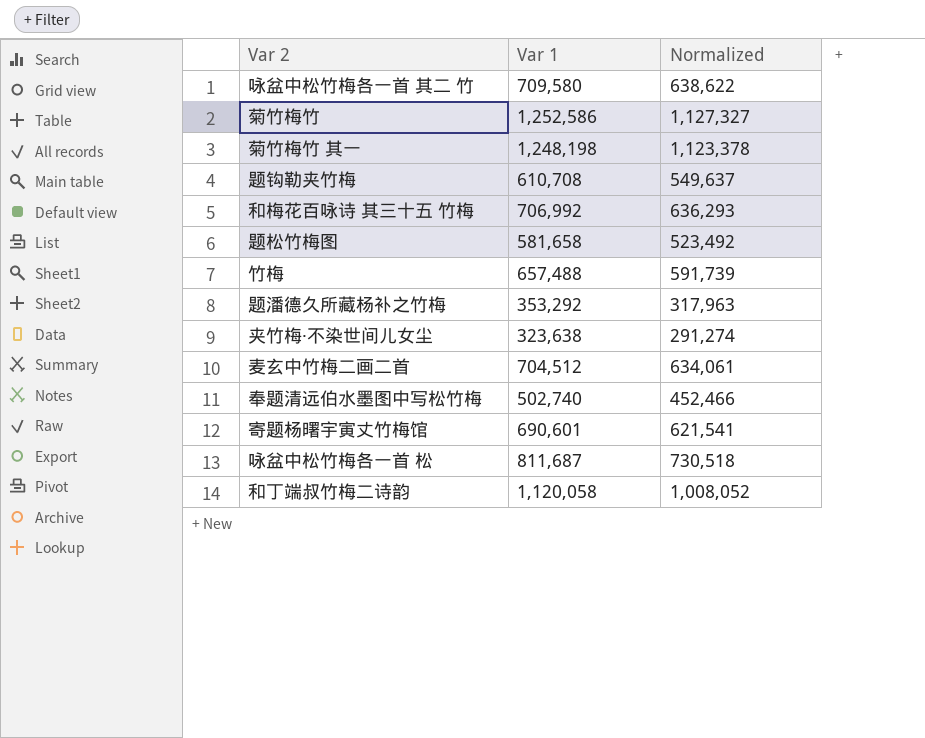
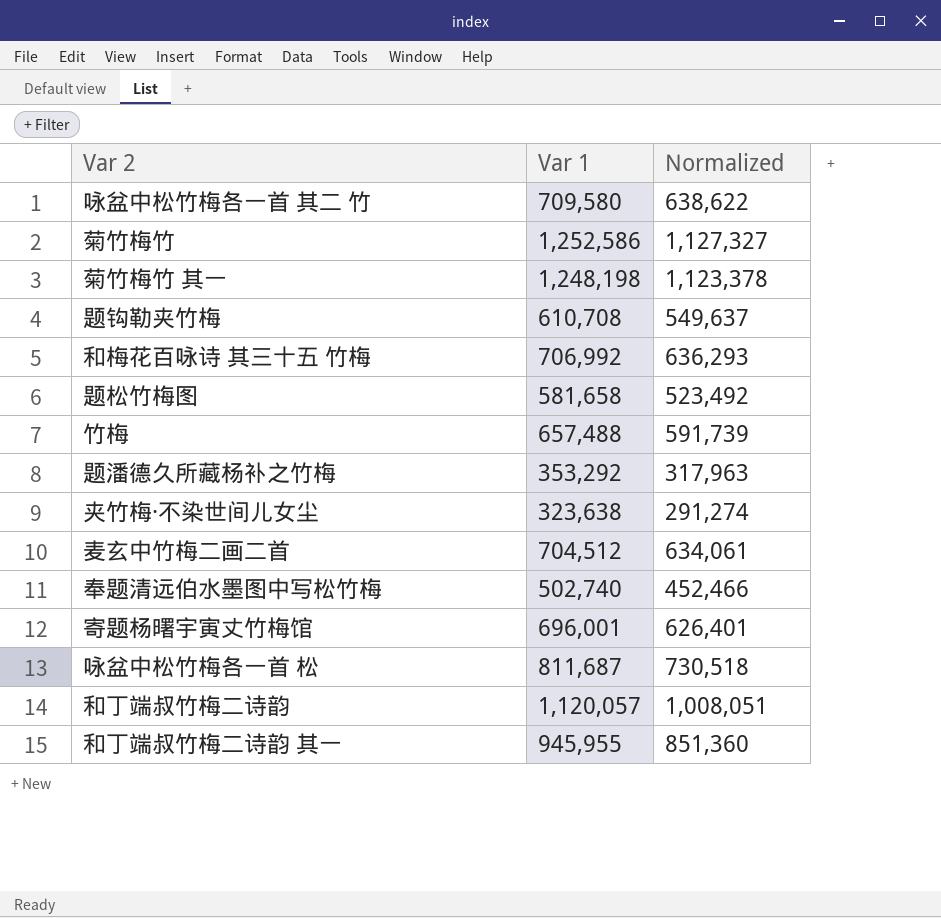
寄题杨曙宇寅丈竹梅馆 | Var 1: 690,601 -> 696,001
寄题杨曙宇寅丈竹梅馆 | Normalized: 621,541 -> 626,401
和丁端叔竹梅二诗韵 | Var 1: 1,120,058 -> 1,120,057
和丁端叔竹梅二诗韵 | Normalized: 1,008,052 -> 1,008,051
row 和丁端叔竹梅二诗韵 其一: none -> 945,955 | 851,360

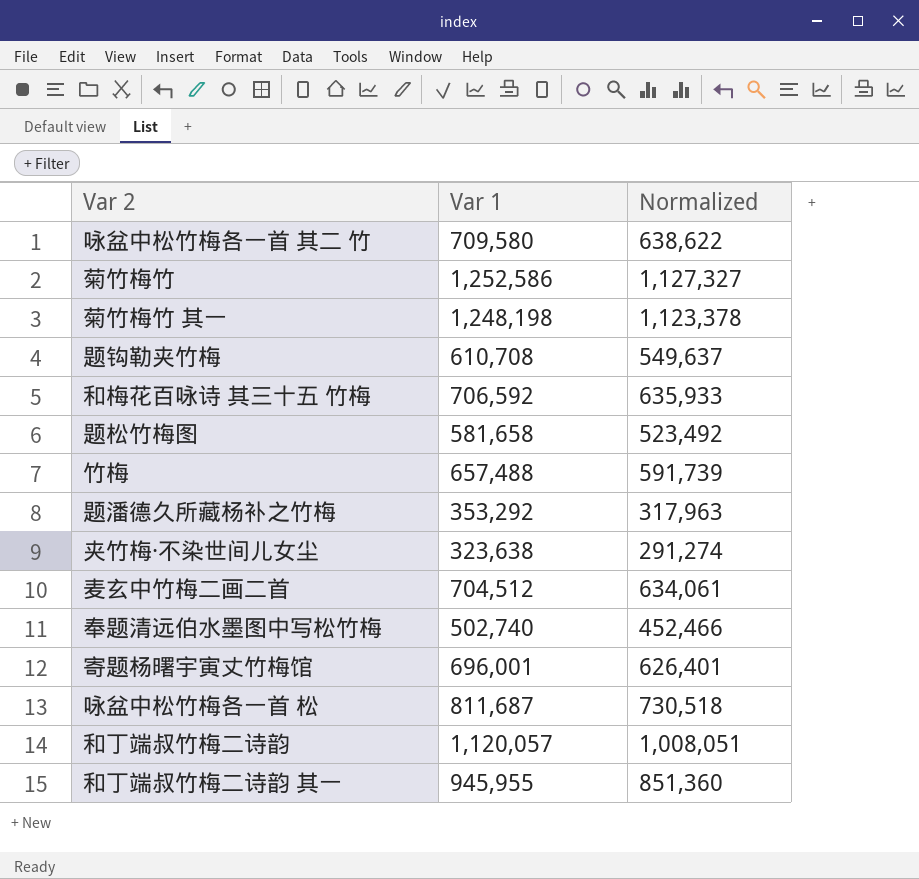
和梅花百咏诗 其三十五 竹梅 | Var 1: 706,992 -> 706,592
和梅花百咏诗 其三十五 竹梅 | Normalized: 636,293 -> 635,933

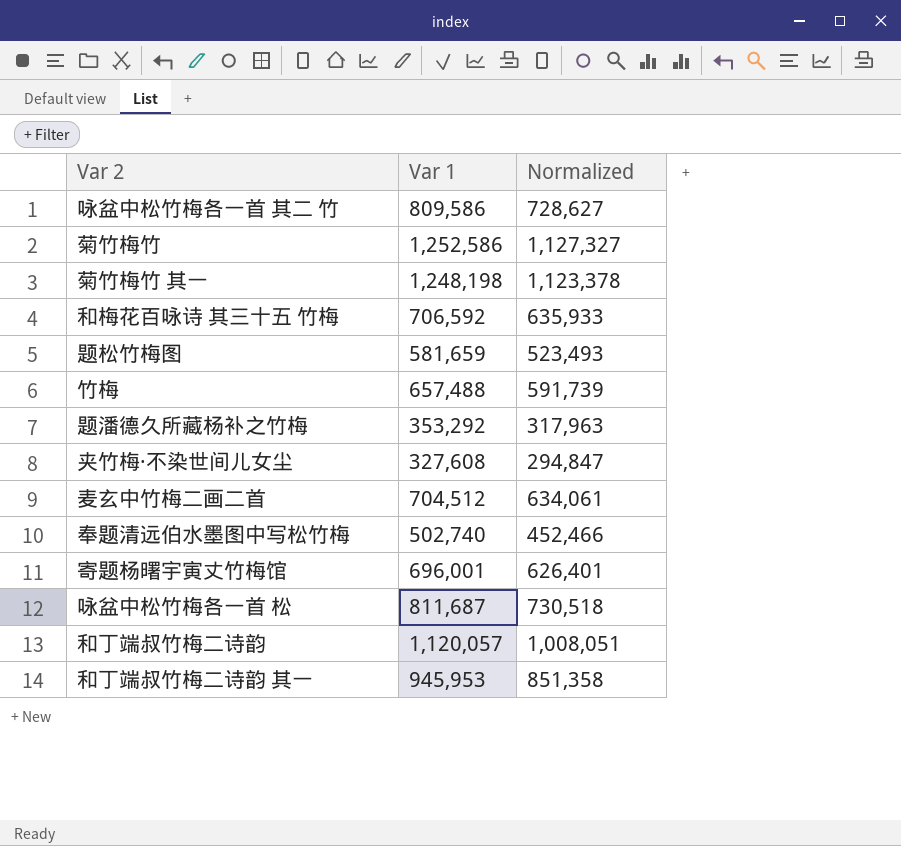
row 题钩勒夹竹梅: 610,708 | 549,637 -> none
咏盆中松竹梅各一首 其二 竹 | Var 1: 709,580 -> 809,586
咏盆中松竹梅各一首 其二 竹 | Normalized: 638,622 -> 728,627
题松竹梅图 | Var 1: 581,658 -> 581,659
题松竹梅图 | Normalized: 523,492 -> 523,493
夹竹梅·不染世间儿女尘 | Var 1: 323,638 -> 327,608
夹竹梅·不染世间儿女尘 | Normalized: 291,274 -> 294,847
和丁端叔竹梅二诗韵 其一 | Var 1: 945,955 -> 945,953
和丁端叔竹梅二诗韵 其一 | Normalized: 851,360 -> 851,358

